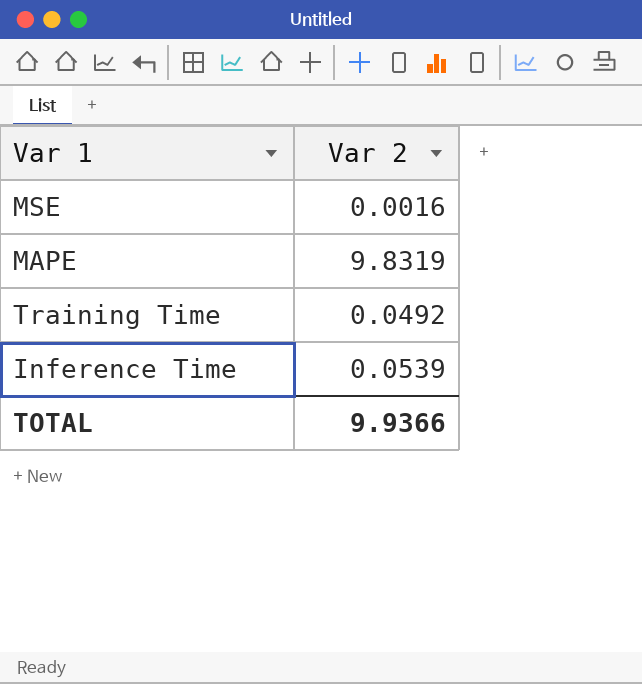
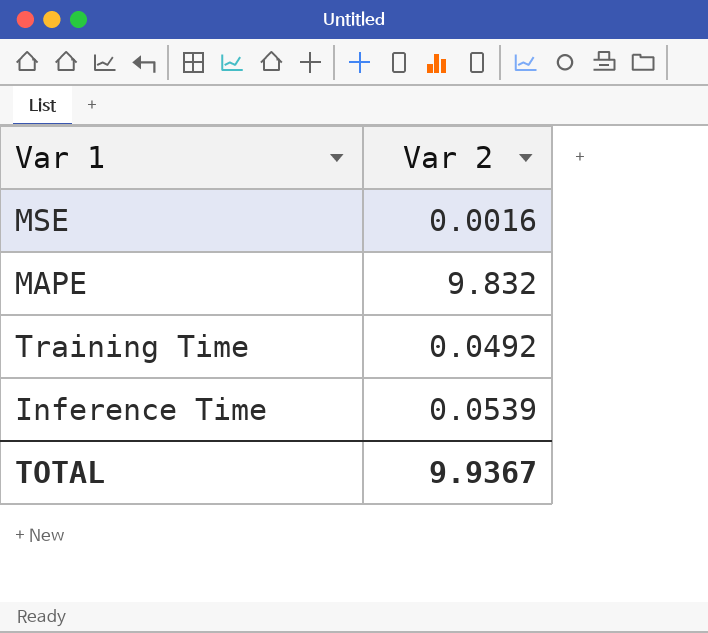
MAPE | Var 2: 9.8319 -> 9.832
TOTAL | Var 2: 9.9366 -> 9.9367

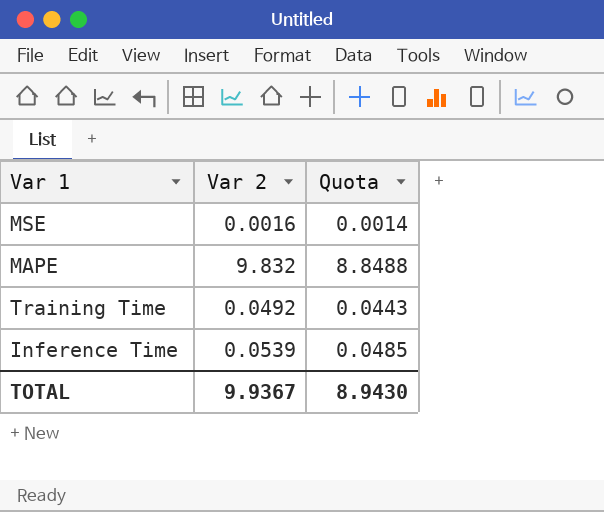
column Quota | formula: none -> [Var 2] * 0.9

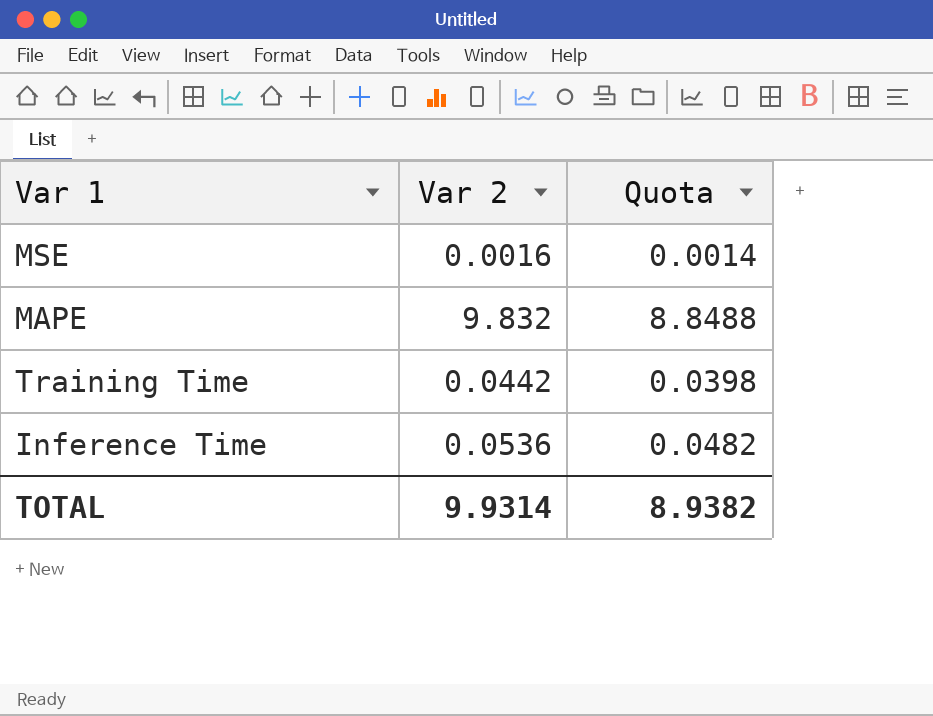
Training Time | Var 2: 0.0492 -> 0.0442
Training Time | Quota: 0.0443 -> 0.0398
Inference Time | Var 2: 0.0539 -> 0.0536
Inference Time | Quota: 0.0485 -> 0.0482
TOTAL | Var 2: 9.9367 -> 9.9314
TOTAL | Quota: 8.9430 -> 8.9382

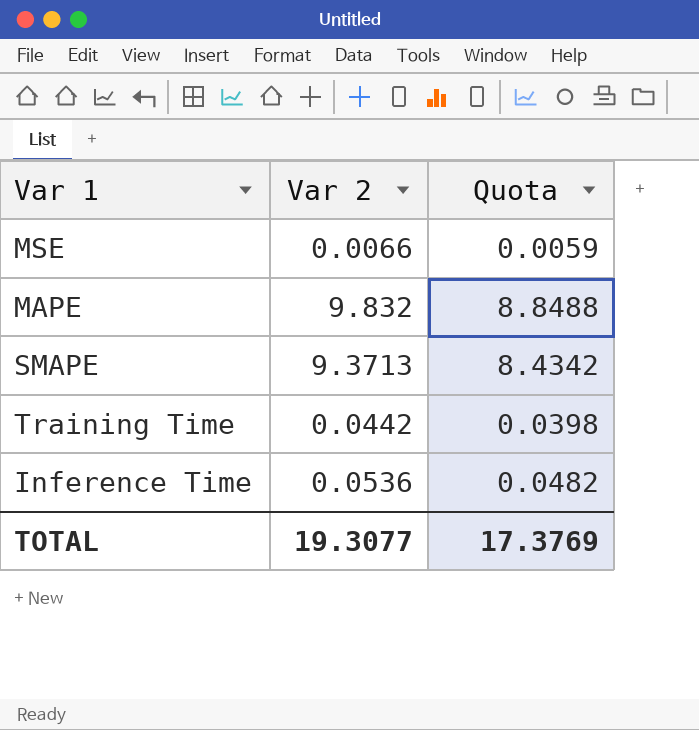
MSE | Var 2: 0.0016 -> 0.0066
MSE | Quota: 0.0014 -> 0.0059
row SMAPE: none -> 9.3713 | 8.4342
TOTAL | Var 2: 9.9314 -> 19.3077
TOTAL | Quota: 8.9382 -> 17.3769

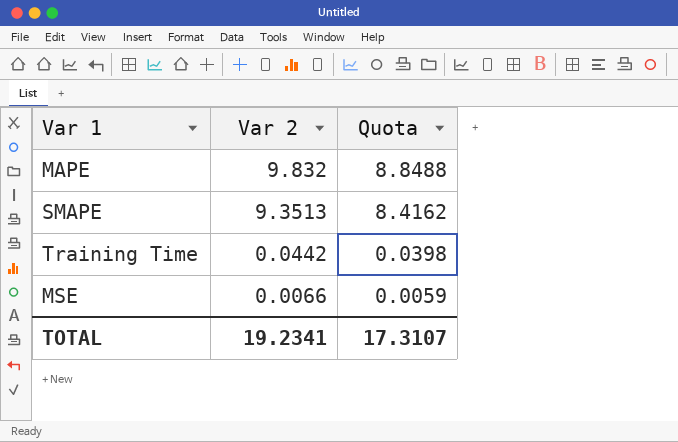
row order: none -> Var 2 descending
row Inference Time: 0.0536 | 0.0482 -> none
SMAPE | Var 2: 9.3713 -> 9.3513
SMAPE | Quota: 8.4342 -> 8.4162
TOTAL | Var 2: 19.3077 -> 19.2341
TOTAL | Quota: 17.3769 -> 17.3107

